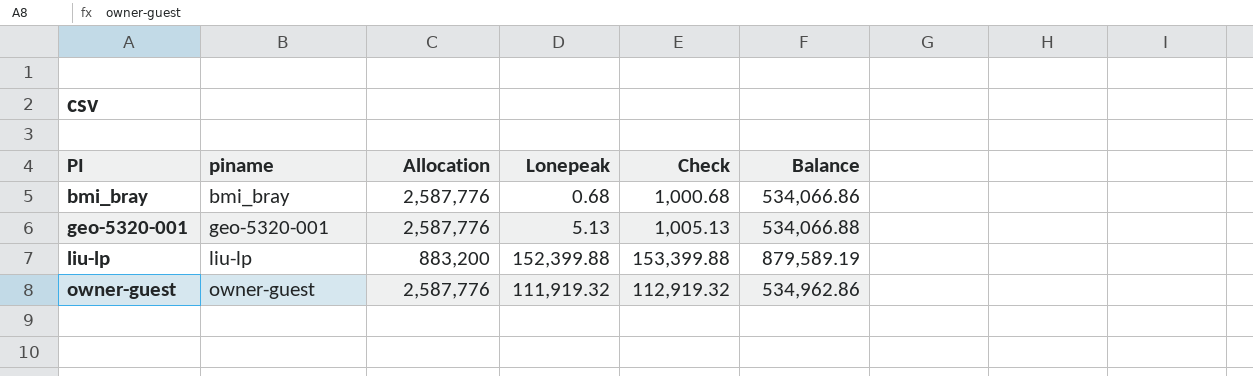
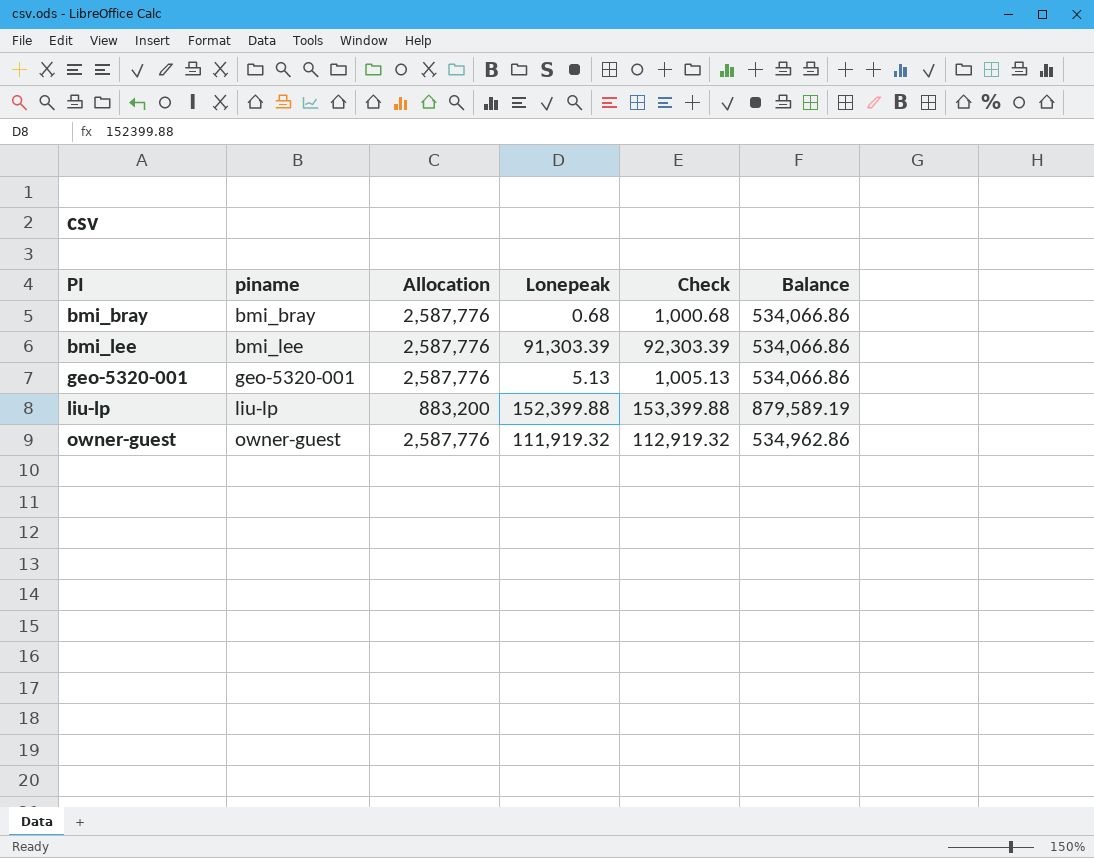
row bmi_lee: none -> bmi_lee | 2,587,776 | 91,303.39 | 92,303.39 | 534,066.86
geo-5320-001 | Balance: 534,066.88 -> 534,066.86

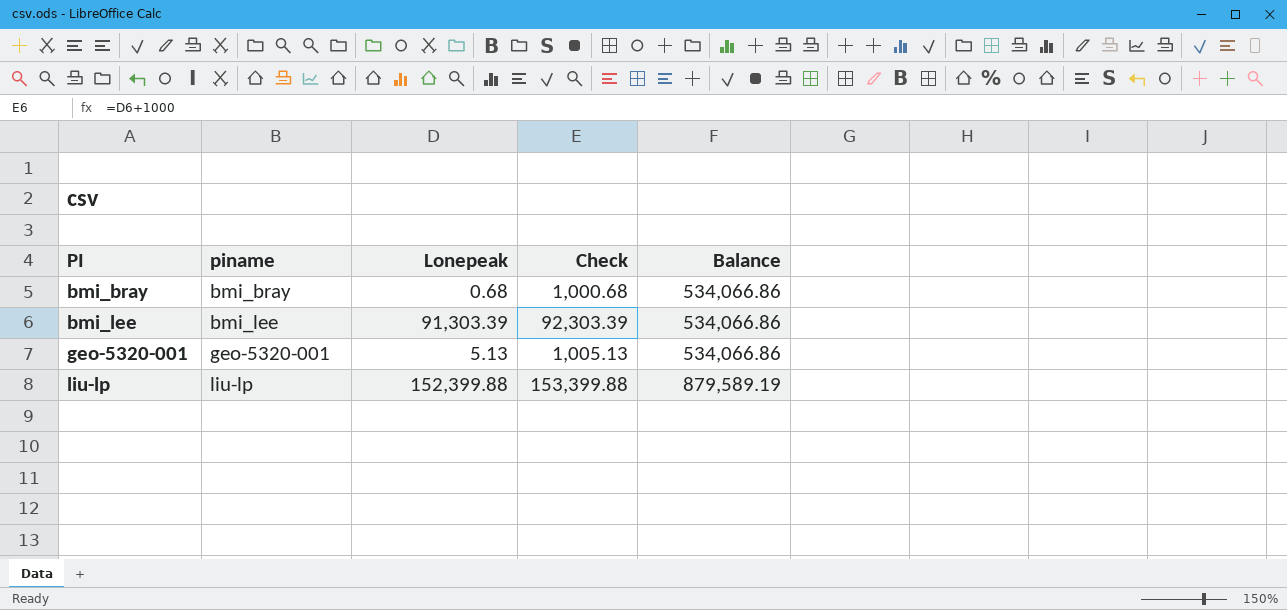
column Allocation | position: 3 -> none
row owner-guest: owner-guest | 2,587,776 | 111,919.32 | 112,919.32 | 534,962.86 -> none

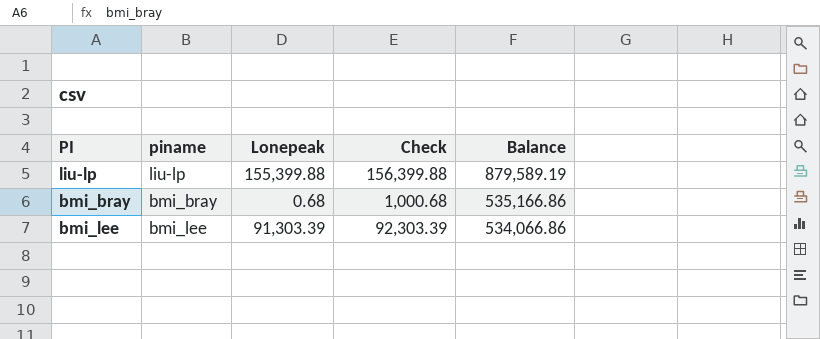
row order: PI ascending -> Balance descending
row geo-5320-001: geo-5320-001 | 5.13 | 1,005.13 | 534,066.86 -> none
liu-lp | Lonepeak: 152,399.88 -> 155,399.88
liu-lp | Check: 153,399.88 -> 156,399.88
bmi_bray | Balance: 534,066.86 -> 535,166.86

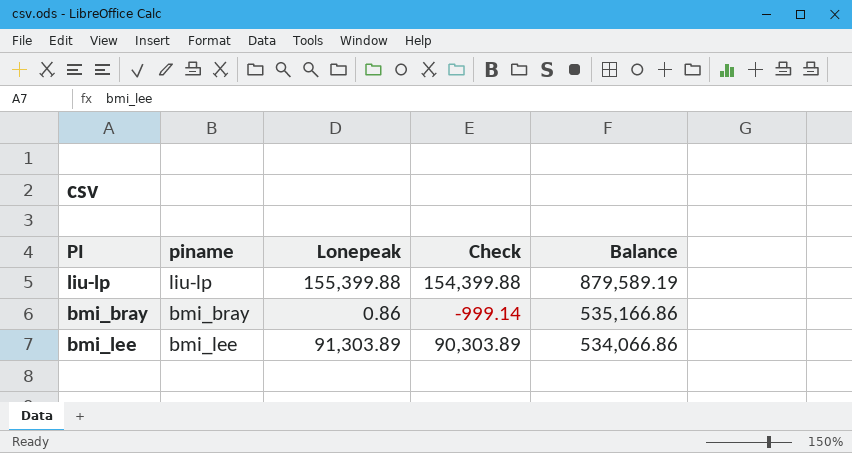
column Check | formula: [Lonepeak] + 1000 -> [Lonepeak] - 1000
bmi_bray | Lonepeak: 0.68 -> 0.86
bmi_lee | Lonepeak: 91,303.39 -> 91,303.89

